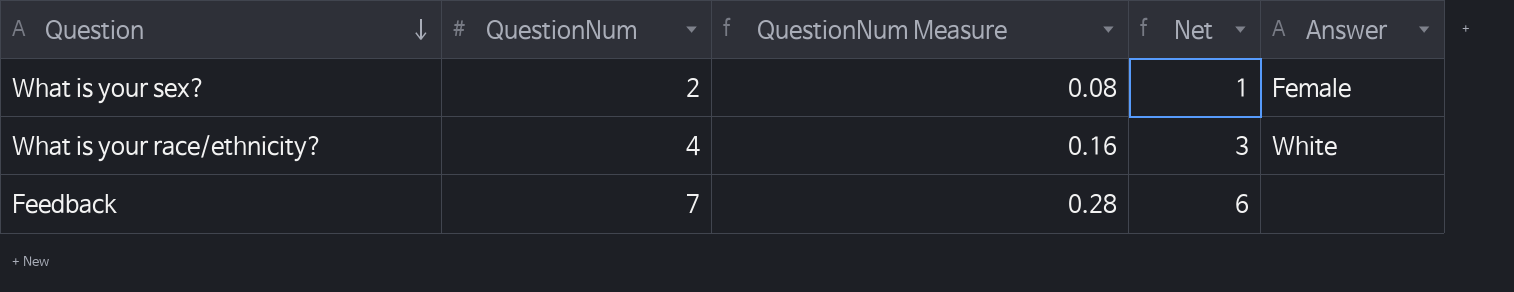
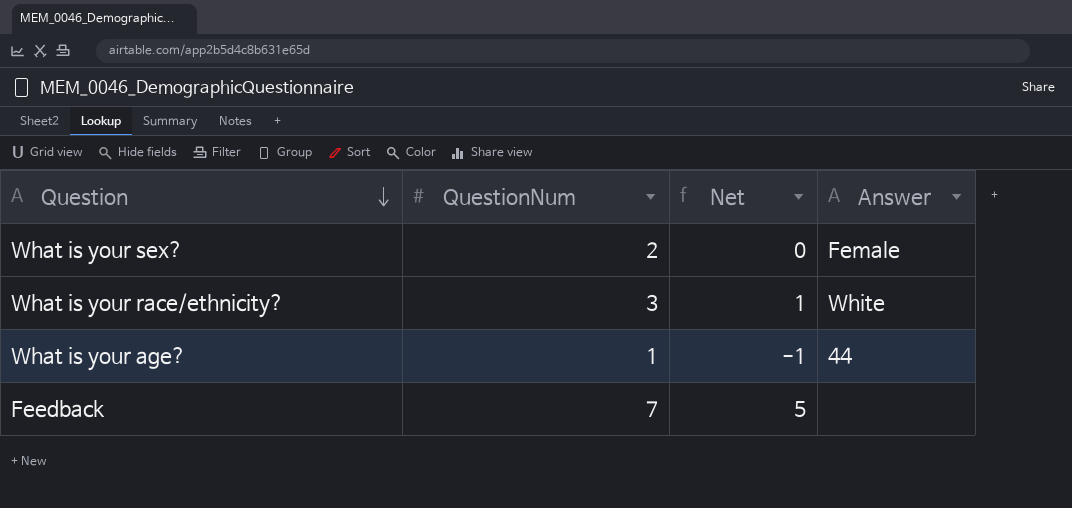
column QuestionNum Measure | formula: [QuestionNum] * 0.04 -> none
column Net | formula: [QuestionNum] - 1 -> [QuestionNum] - 2
What is your race/ethnicity? | QuestionNum: 4 -> 3
row What is your age?: none -> 1 | -1 | 44

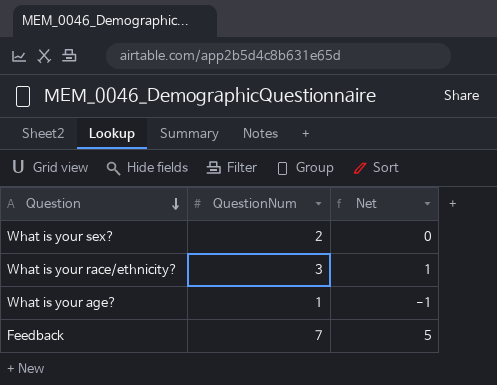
column Answer | position: 4 -> none

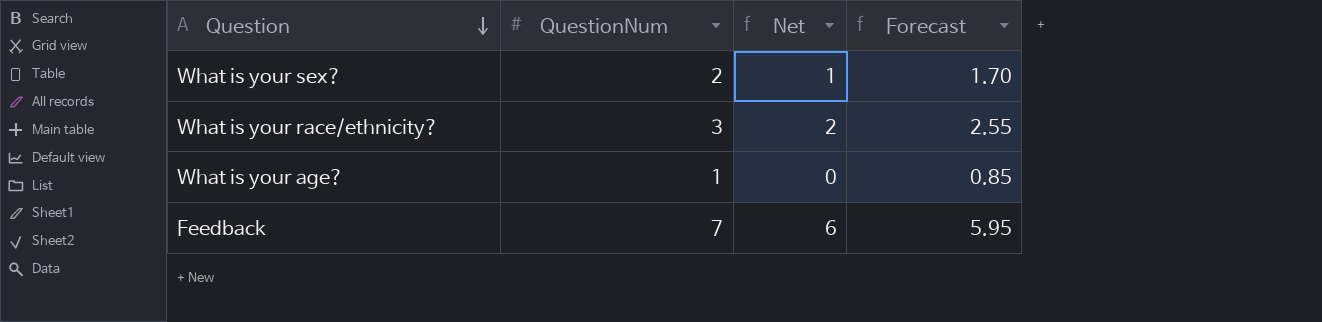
column Net | formula: [QuestionNum] - 2 -> [QuestionNum] - 1
column Forecast | formula: none -> [QuestionNum] * 0.85

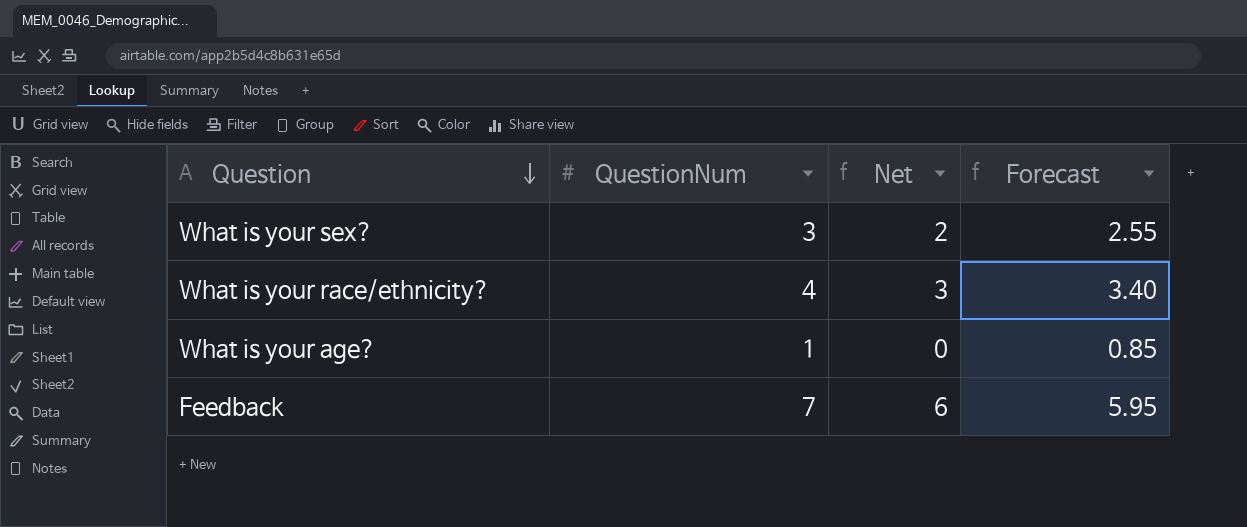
What is your sex? | QuestionNum: 2 -> 3
What is your sex? | Net: 1 -> 2
What is your sex? | Forecast: 1.70 -> 2.55
What is your race/ethnicity? | QuestionNum: 3 -> 4
What is your race/ethnicity? | Net: 2 -> 3
What is your race/ethnicity? | Forecast: 2.55 -> 3.40

